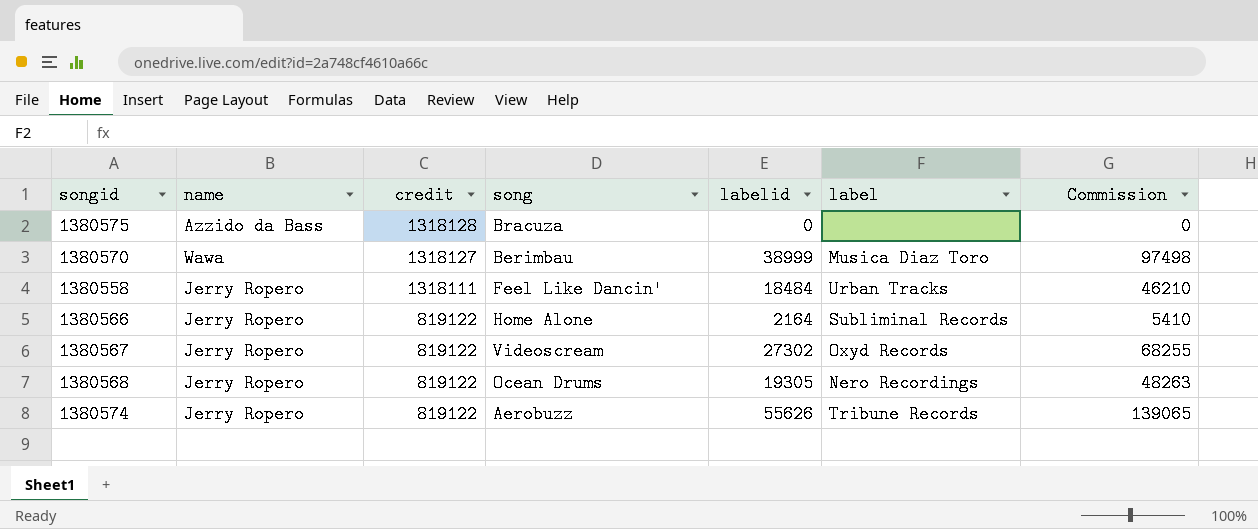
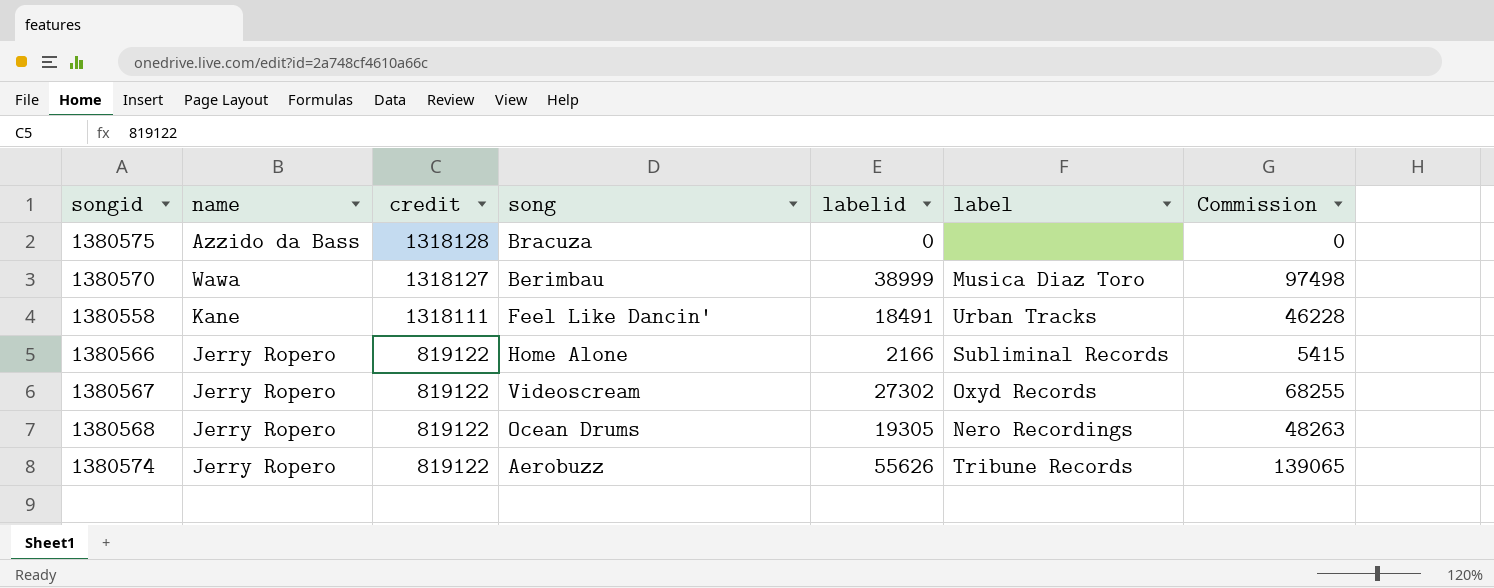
1380558 | name: Jerry Ropero -> Kane
1380558 | labelid: 18484 -> 18491
1380558 | Commission: 46210 -> 46228
1380566 | labelid: 2164 -> 2166
1380566 | Commission: 5410 -> 5415

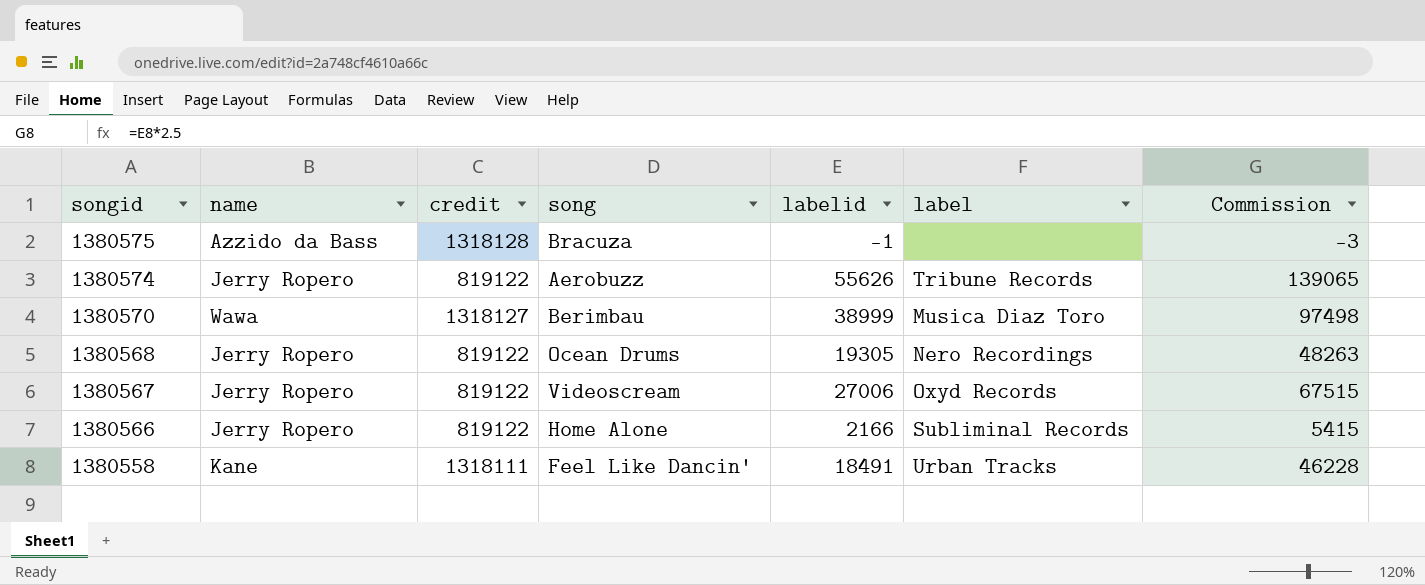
row order: credit descending -> songid descending
1380575 | labelid: 0 -> -1
1380575 | Commission: 0 -> -3
1380567 | labelid: 27302 -> 27006
1380567 | Commission: 68255 -> 67515

